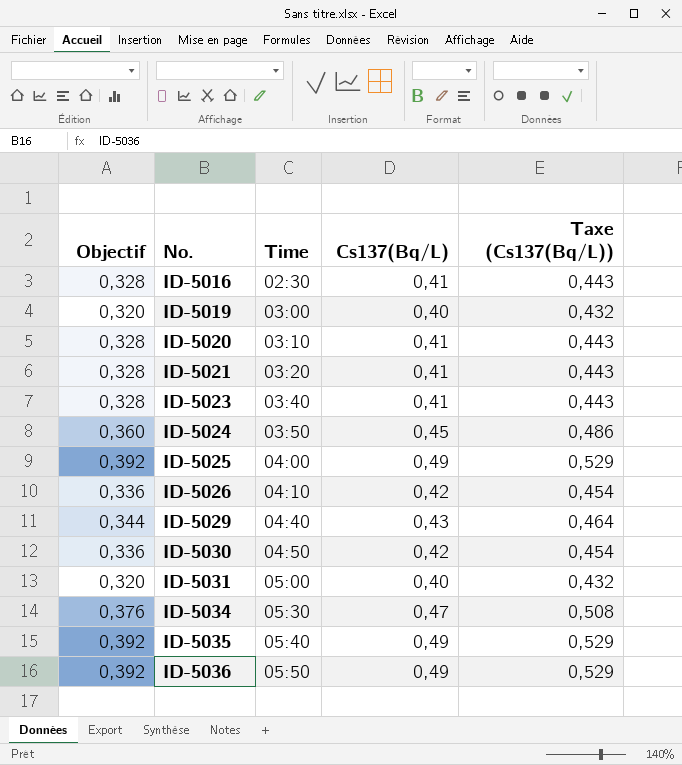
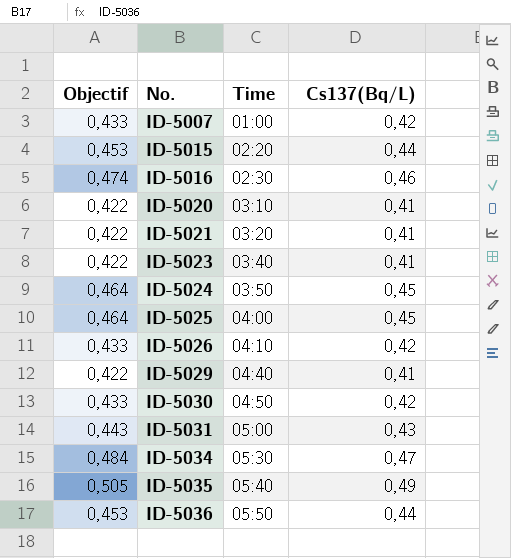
column Taxe (Cs137(Bq/L)) | formula: [Cs137(Bq/L)] * 1,08 -> none
column Objectif | formula: [Cs137(Bq/L)] * 0,8 -> [Cs137(Bq/L)] * 1,03
row ID-5019: 0,320 | 03:00 | 0,40 | 0,432 -> none
row ID-5007: none -> 0,433 | 01:00 | 0,42
row ID-5015: none -> 0,453 | 02:20 | 0,44
ID-5016 | Cs137(Bq/L): 0,41 -> 0,46
ID-5025 | Cs137(Bq/L): 0,49 -> 0,45
ID-5029 | Cs137(Bq/L): 0,43 -> 0,41
ID-5031 | Cs137(Bq/L): 0,40 -> 0,43
ID-5036 | Cs137(Bq/L): 0,49 -> 0,44

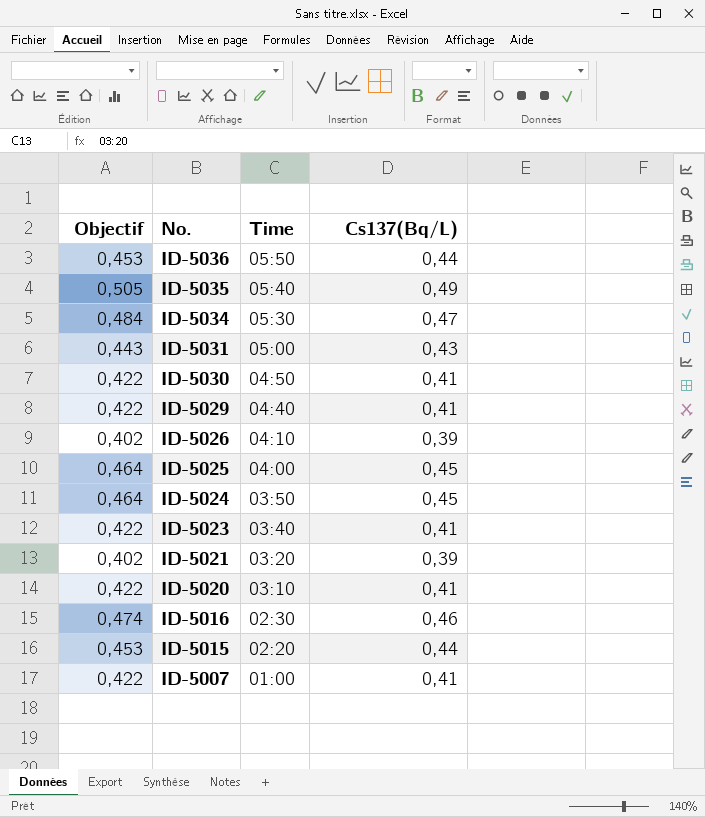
row order: No. ascending -> No. descending
ID-5030 | Objectif: 0,433 -> 0,422
ID-5030 | Cs137(Bq/L): 0,42 -> 0,41
ID-5026 | Objectif: 0,433 -> 0,402
ID-5026 | Cs137(Bq/L): 0,42 -> 0,39
ID-5021 | Objectif: 0,422 -> 0,402
ID-5021 | Cs137(Bq/L): 0,41 -> 0,39
ID-5007 | Objectif: 0,433 -> 0,422
ID-5007 | Cs137(Bq/L): 0,42 -> 0,41

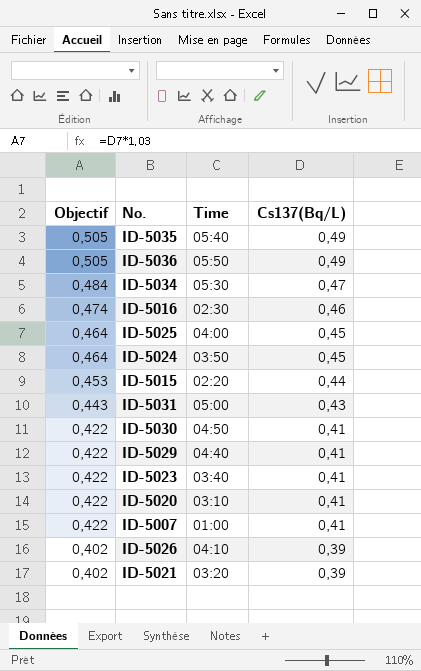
row order: No. descending -> Objectif descending
ID-5036 | Objectif: 0,453 -> 0,505
ID-5036 | Cs137(Bq/L): 0,44 -> 0,49

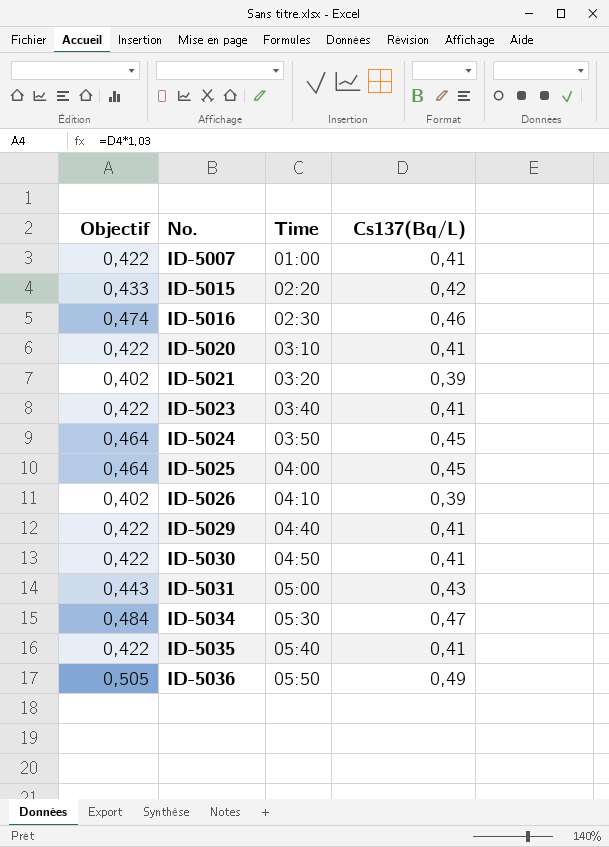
row order: Objectif descending -> No. ascending
ID-5015 | Objectif: 0,453 -> 0,433
ID-5015 | Cs137(Bq/L): 0,44 -> 0,42
ID-5035 | Objectif: 0,505 -> 0,422
ID-5035 | Cs137(Bq/L): 0,49 -> 0,41

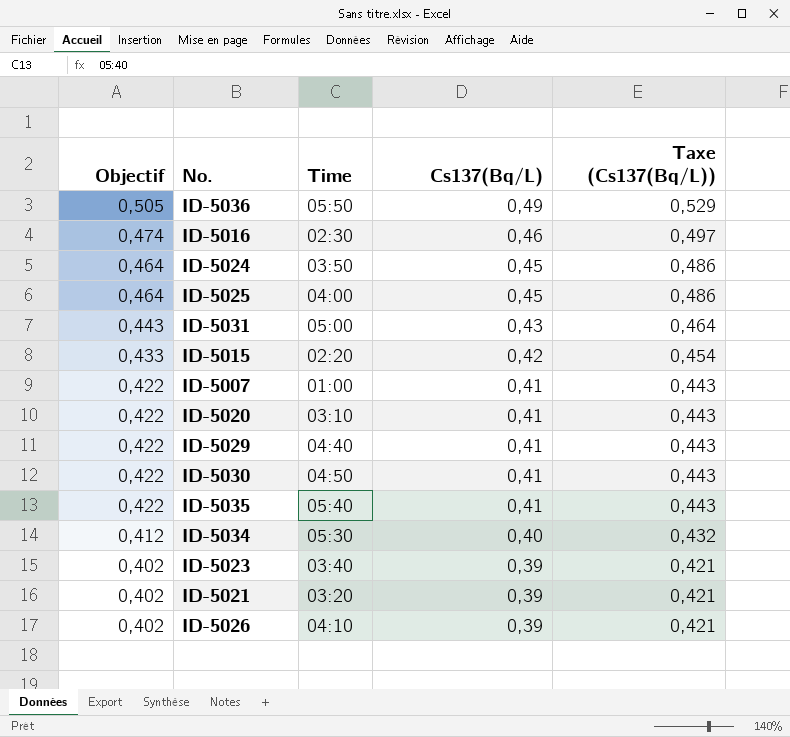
row order: No. ascending -> Objectif descending
column Taxe (Cs137(Bq/L)) | formula: none -> [Cs137(Bq/L)] * 1,08
ID-5034 | Objectif: 0,484 -> 0,412
ID-5034 | Cs137(Bq/L): 0,47 -> 0,40
ID-5023 | Objectif: 0,422 -> 0,402
ID-5023 | Cs137(Bq/L): 0,41 -> 0,39

